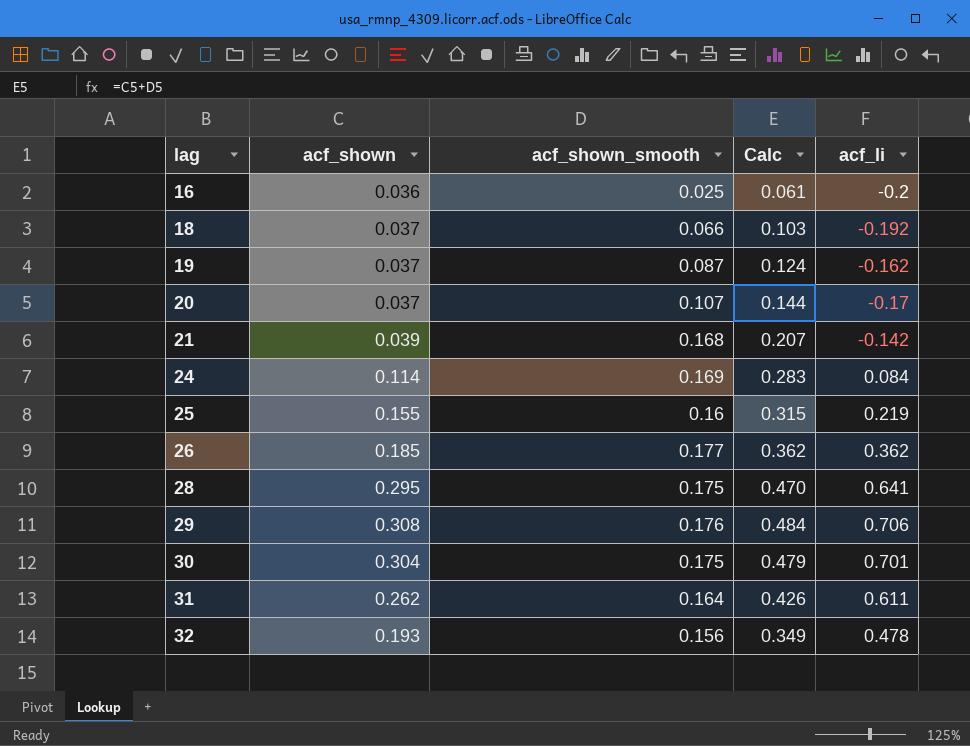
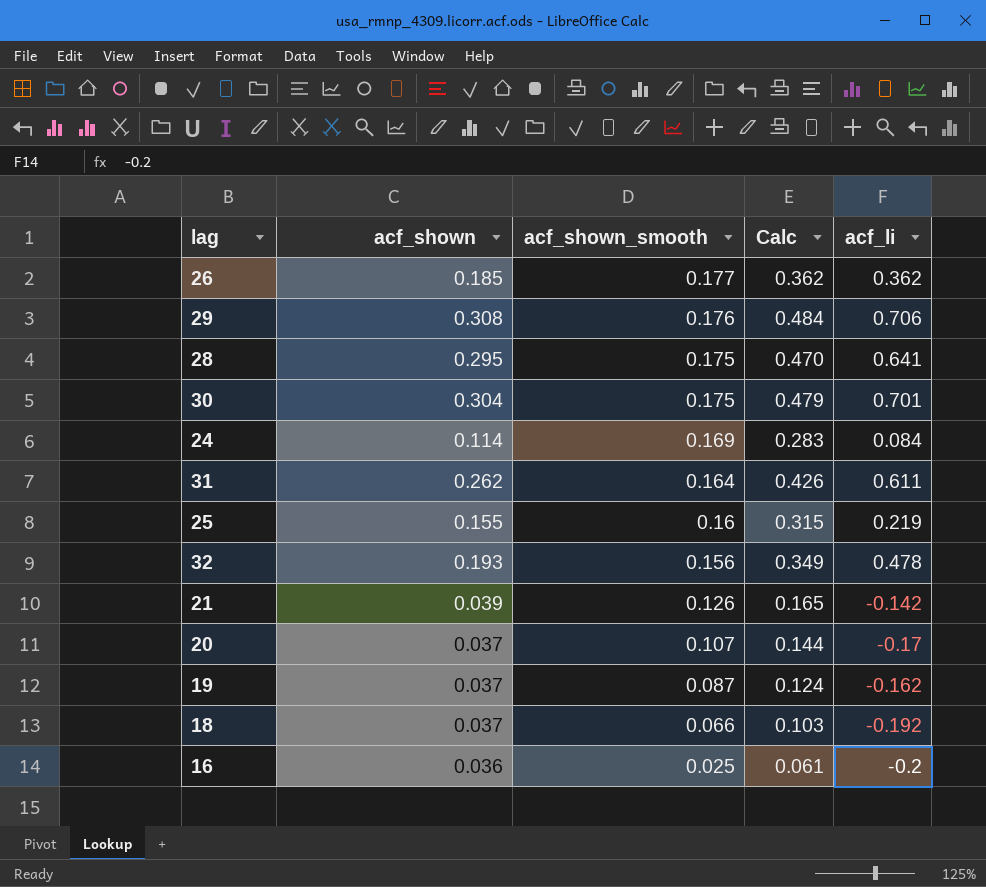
row order: lag ascending -> acf_shown_smooth descending
21 | acf_shown_smooth: 0.168 -> 0.126
21 | Calc: 0.207 -> 0.165

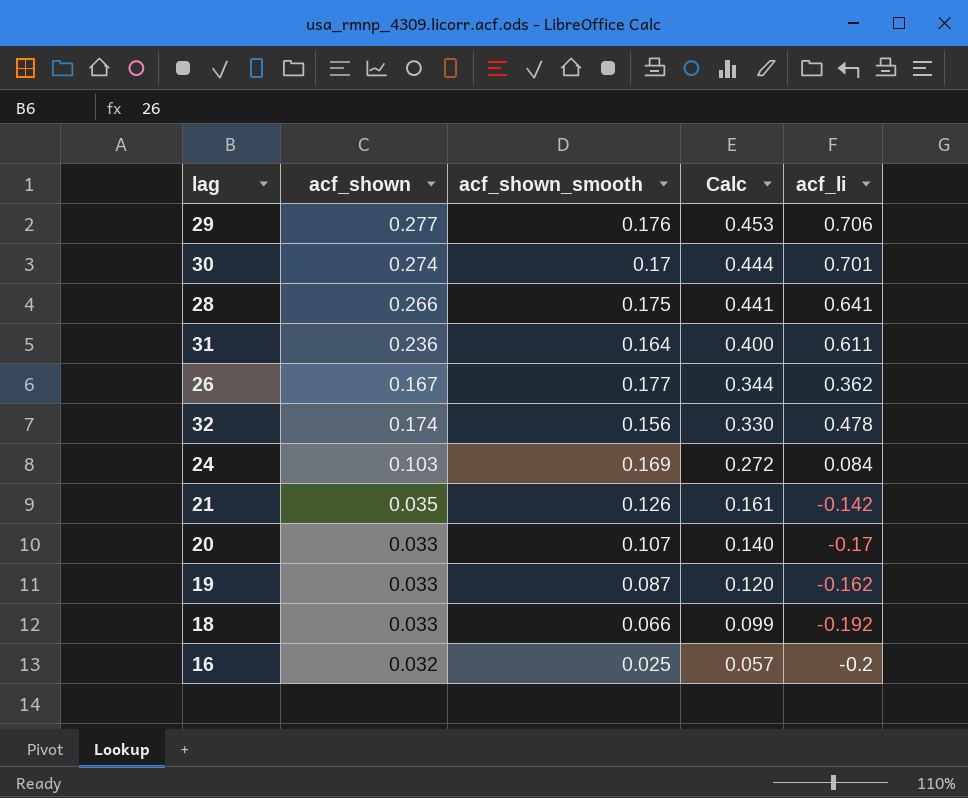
row order: acf_shown_smooth descending -> Calc descending
row 25: 0.155 | 0.16 | 0.315 | 0.219 -> none
29 | acf_shown: 0.308 -> 0.277
29 | Calc: 0.484 -> 0.453
30 | acf_shown: 0.304 -> 0.274
30 | acf_shown_smooth: 0.175 -> 0.17
30 | Calc: 0.479 -> 0.444
28 | acf_shown: 0.295 -> 0.266
28 | Calc: 0.470 -> 0.441
31 | acf_shown: 0.262 -> 0.236
31 | Calc: 0.426 -> 0.400
26 | acf_shown: 0.185 -> 0.167
26 | Calc: 0.362 -> 0.344
32 | acf_shown: 0.193 -> 0.174
32 | Calc: 0.349 -> 0.330
24 | acf_shown: 0.114 -> 0.103
24 | Calc: 0.283 -> 0.272
21 | acf_shown: 0.039 -> 0.035
21 | Calc: 0.165 -> 0.161
20 | acf_shown: 0.037 -> 0.033
20 | Calc: 0.144 -> 0.140
19 | acf_shown: 0.037 -> 0.033
19 | Calc: 0.124 -> 0.120
18 | acf_shown: 0.037 -> 0.033
18 | Calc: 0.103 -> 0.099
16 | acf_shown: 0.036 -> 0.032
16 | Calc: 0.061 -> 0.057

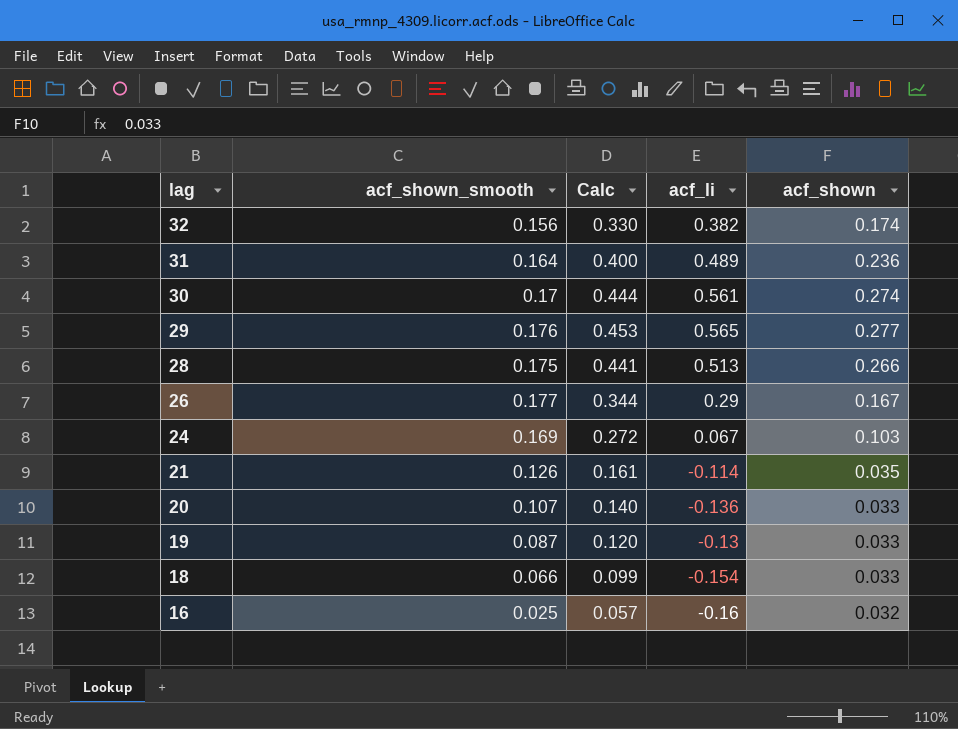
row order: Calc descending -> lag descending
column acf_shown | position: 2 -> 5
32 | acf_li: 0.478 -> 0.382
31 | acf_li: 0.611 -> 0.489
30 | acf_li: 0.701 -> 0.561
29 | acf_li: 0.706 -> 0.565
28 | acf_li: 0.641 -> 0.513
26 | acf_li: 0.362 -> 0.29
24 | acf_li: 0.084 -> 0.067
21 | acf_li: -0.142 -> -0.114
20 | acf_li: -0.17 -> -0.136
19 | acf_li: -0.162 -> -0.13
18 | acf_li: -0.192 -> -0.154
16 | acf_li: -0.2 -> -0.16

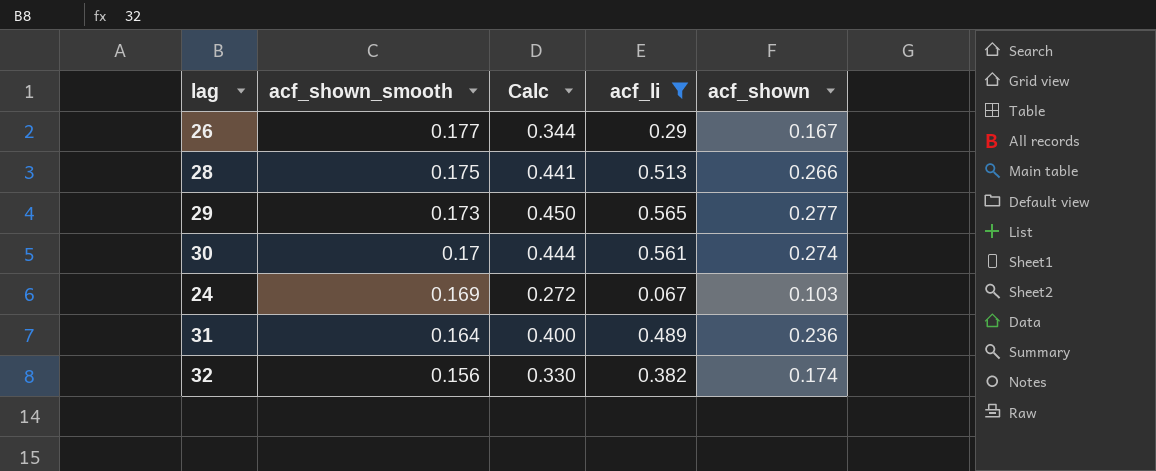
filter: none -> acf_li >= 0.067
row order: lag descending -> acf_shown_smooth descending
29 | acf_shown_smooth: 0.176 -> 0.173
29 | Calc: 0.453 -> 0.450

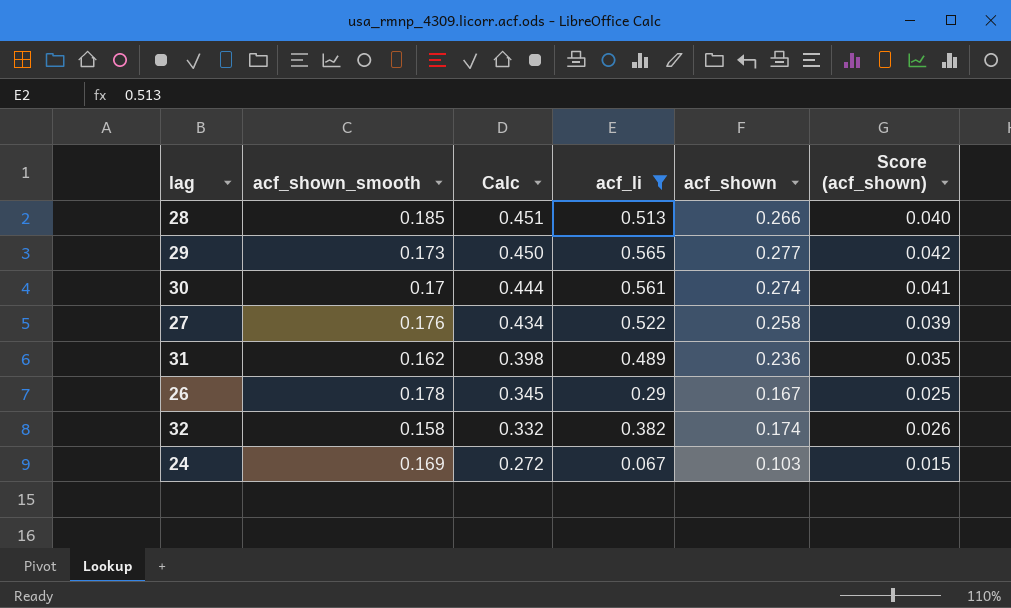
row order: acf_shown_smooth descending -> Calc descending
column Score (acf_shown) | formula: none -> [acf_shown] * 0.15
28 | acf_shown_smooth: 0.175 -> 0.185
28 | Calc: 0.441 -> 0.451
row 27: none -> 0.176 | 0.434 | 0.522 | 0.258 | 0.039
31 | acf_shown_smooth: 0.164 -> 0.162
31 | Calc: 0.400 -> 0.398
26 | acf_shown_smooth: 0.177 -> 0.178
26 | Calc: 0.344 -> 0.345
32 | acf_shown_smooth: 0.156 -> 0.158
32 | Calc: 0.330 -> 0.332

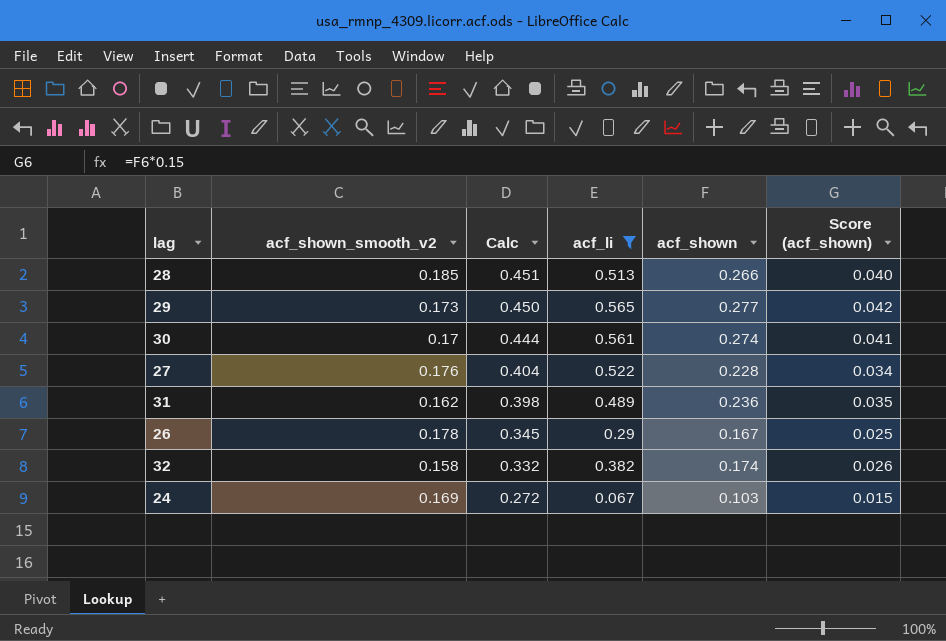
column name: acf_shown_smooth -> acf_shown_smooth_v2
27 | Calc: 0.434 -> 0.404
27 | acf_shown: 0.258 -> 0.228
27 | Score (acf_shown): 0.039 -> 0.034

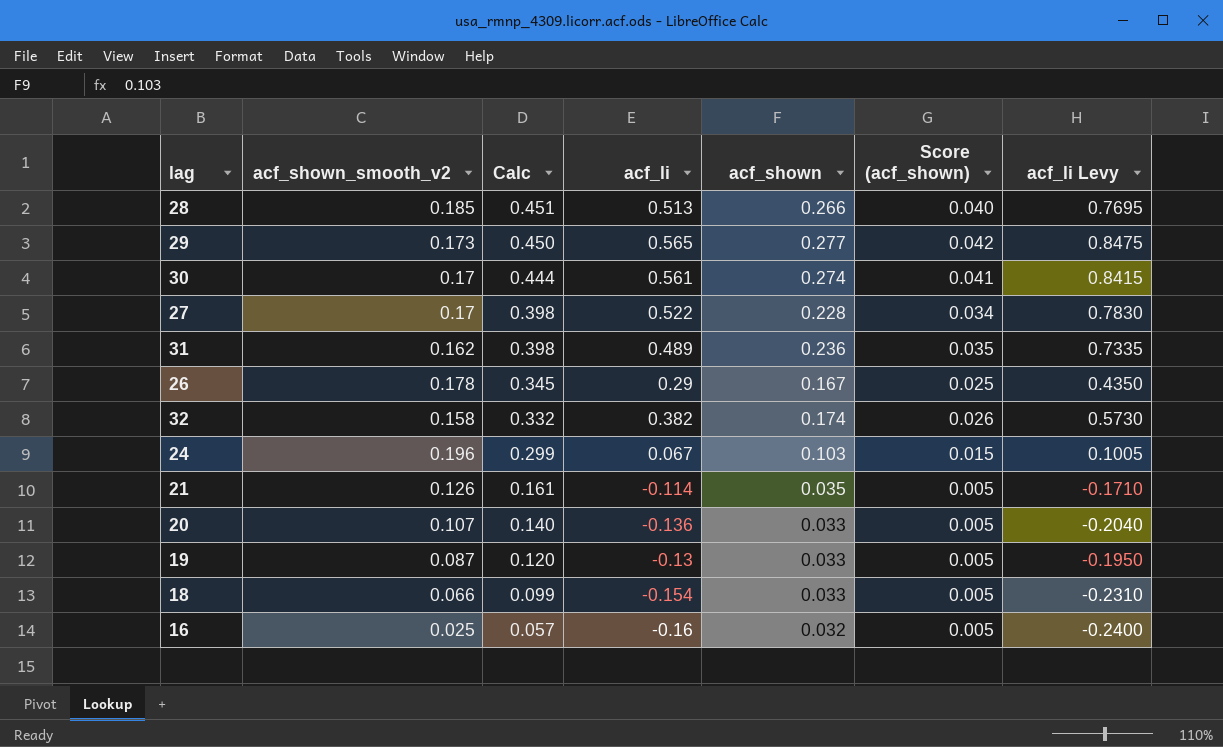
filter: acf_li >= 0.067 -> none
column acf_li Levy | formula: none -> [acf_li] * 1.5
27 | acf_shown_smooth_v2: 0.176 -> 0.17
27 | Calc: 0.404 -> 0.398
24 | acf_shown_smooth_v2: 0.169 -> 0.196
24 | Calc: 0.272 -> 0.299

